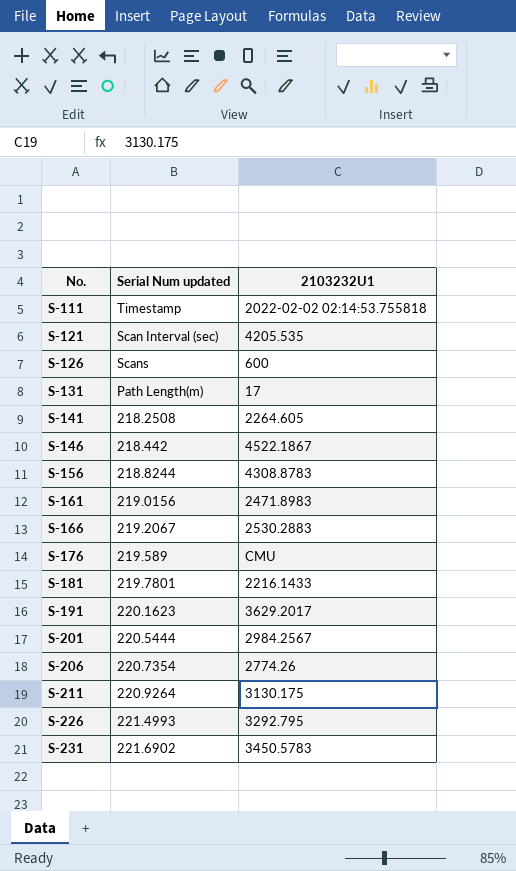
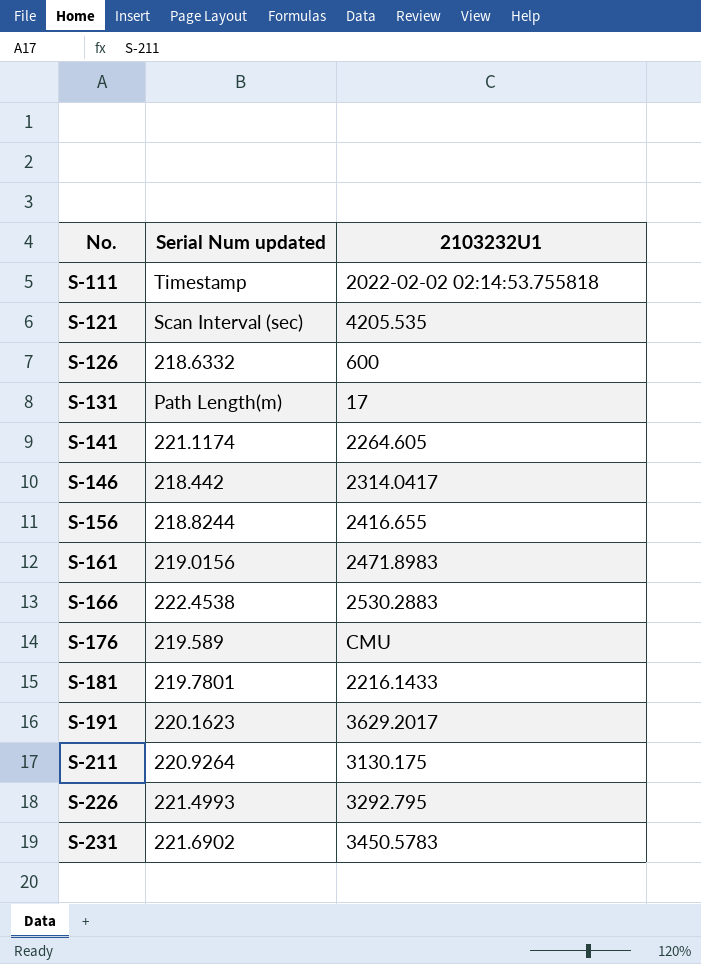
row S-201: 220.5444 | 2984.2567 -> none
row S-206: 220.7354 | 2774.26 -> none
S-126 | Serial Num updated: Scans -> 218.6332
S-141 | Serial Num updated: 218.2508 -> 221.1174
S-146 | 2103232U1: 4522.1867 -> 2314.0417
S-156 | 2103232U1: 4308.8783 -> 2416.655
S-166 | Serial Num updated: 219.2067 -> 222.4538

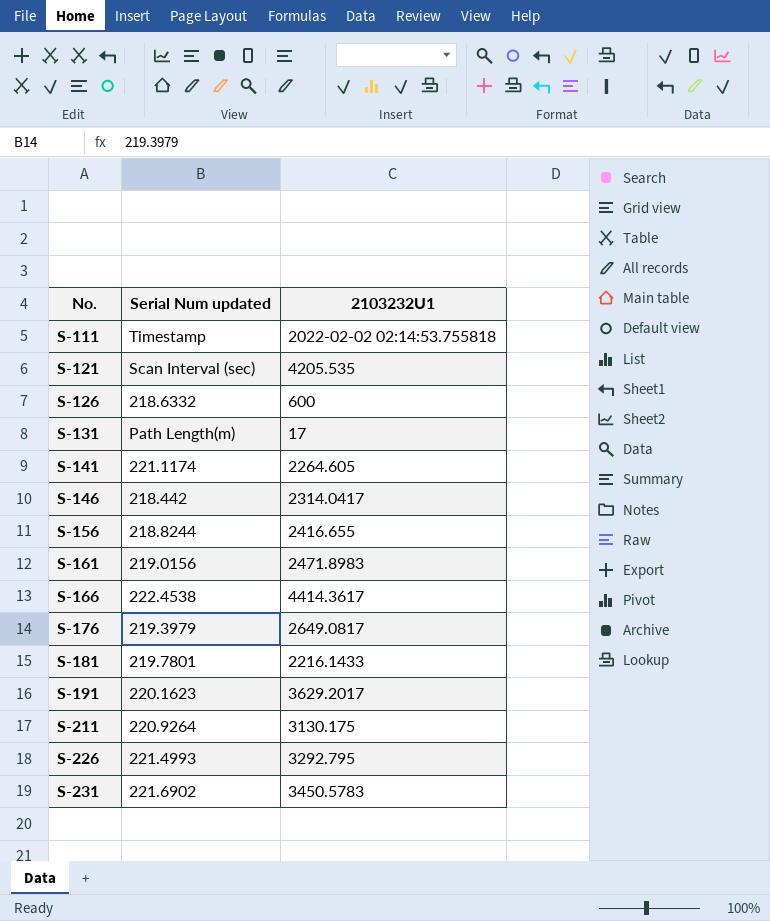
S-166 | 2103232U1: 2530.2883 -> 4414.3617
S-176 | Serial Num updated: 219.589 -> 219.3979
S-176 | 2103232U1: CMU -> 2649.0817

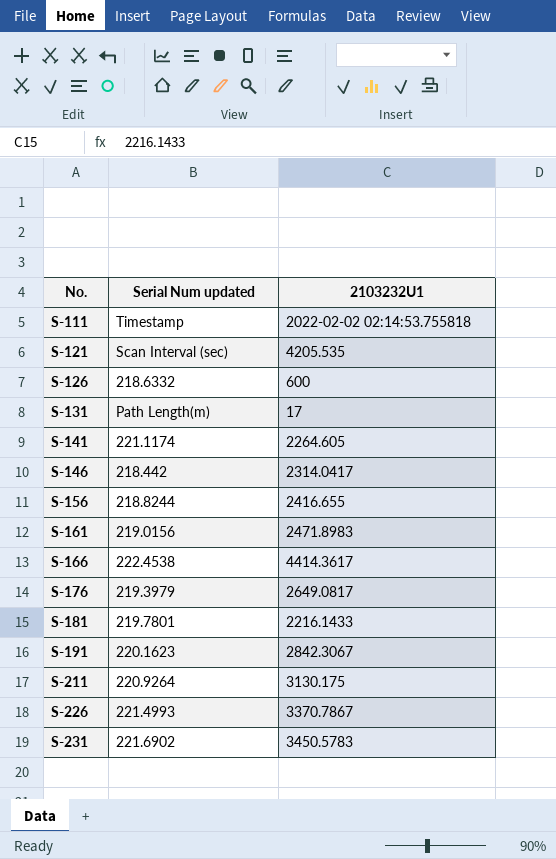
S-191 | 2103232U1: 3629.2017 -> 2842.3067
S-226 | 2103232U1: 3292.795 -> 3370.7867

